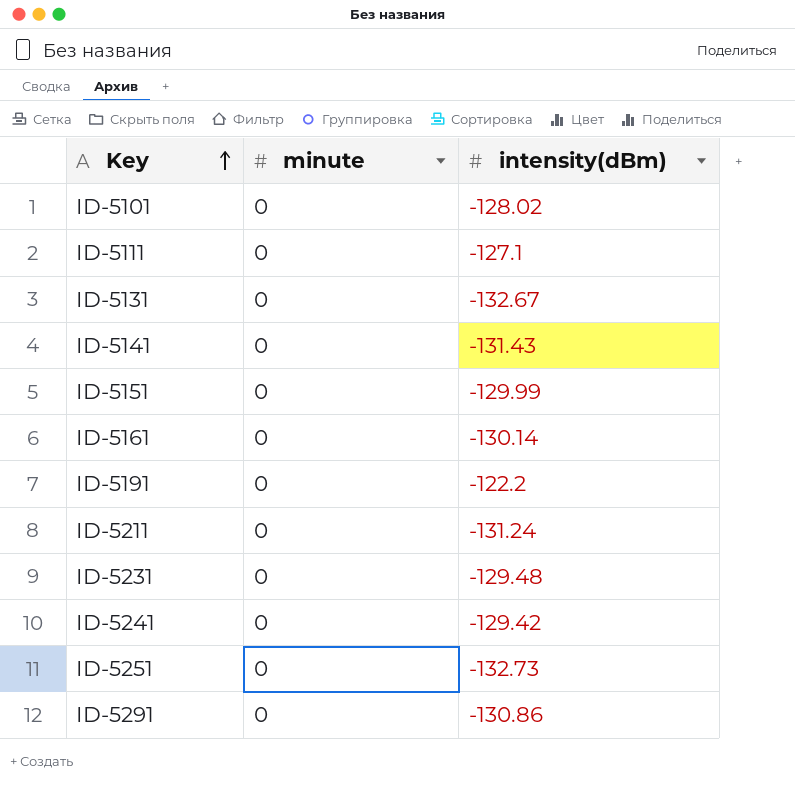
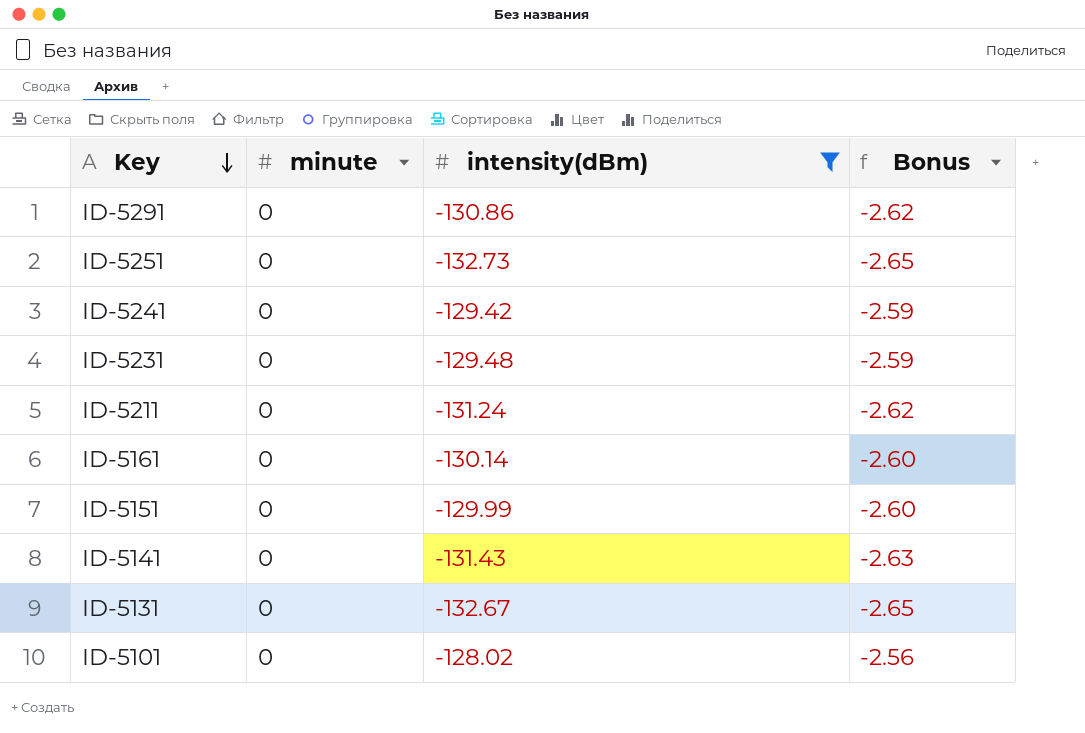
filter: none -> intensity(dBm) <= -128.02
row order: Key ascending -> Key descending
column Bonus | formula: none -> [intensity(dBm)] * 0.02

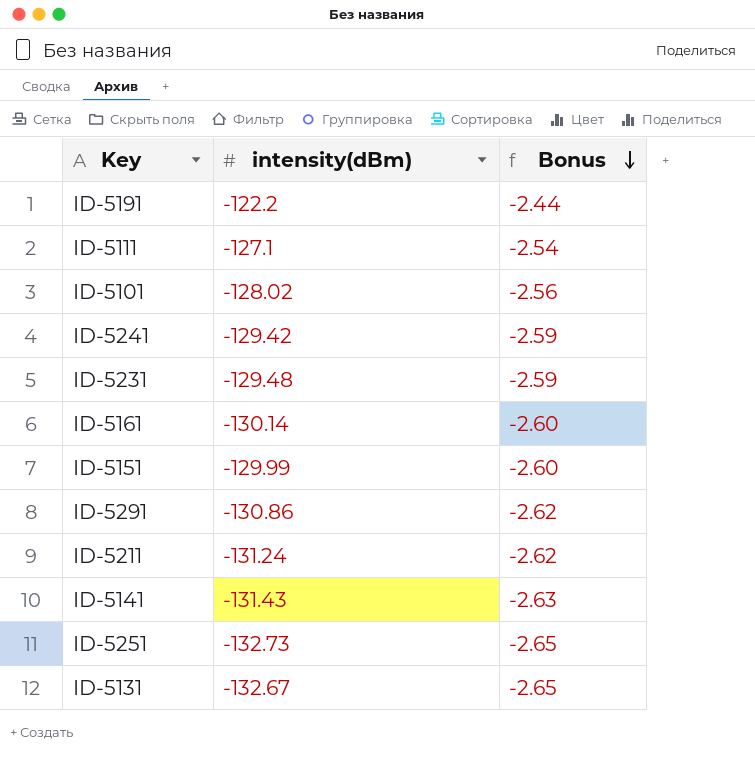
filter: intensity(dBm) <= -128.02 -> none
row order: Key descending -> Bonus descending
column minute | position: 2 -> none

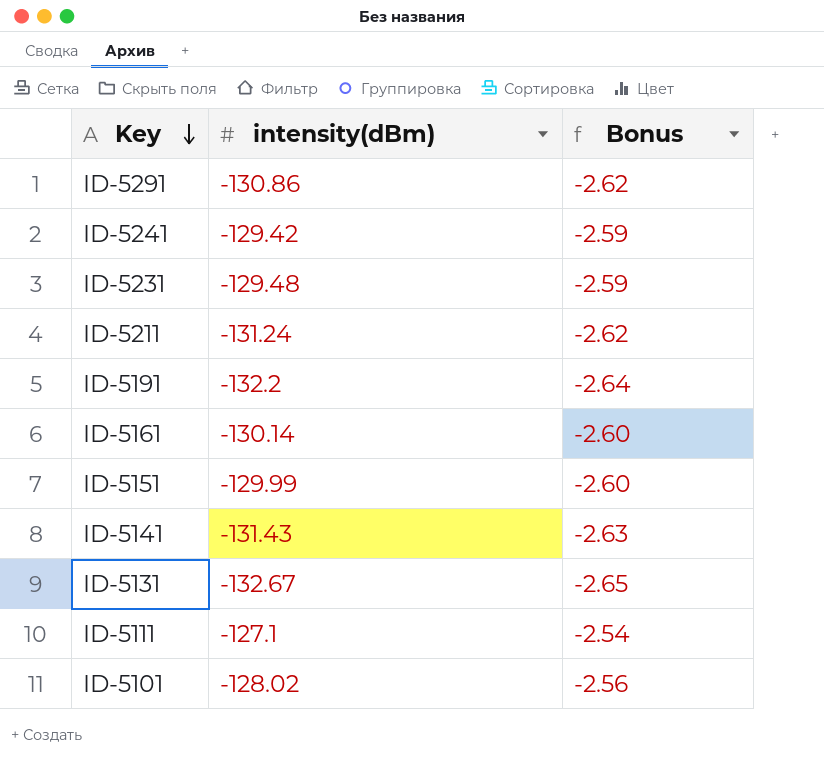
row order: Bonus descending -> Key descending
row ID-5251: -132.73 | -2.65 -> none
ID-5191 | intensity(dBm): -122.2 -> -132.2
ID-5191 | Bonus: -2.44 -> -2.64

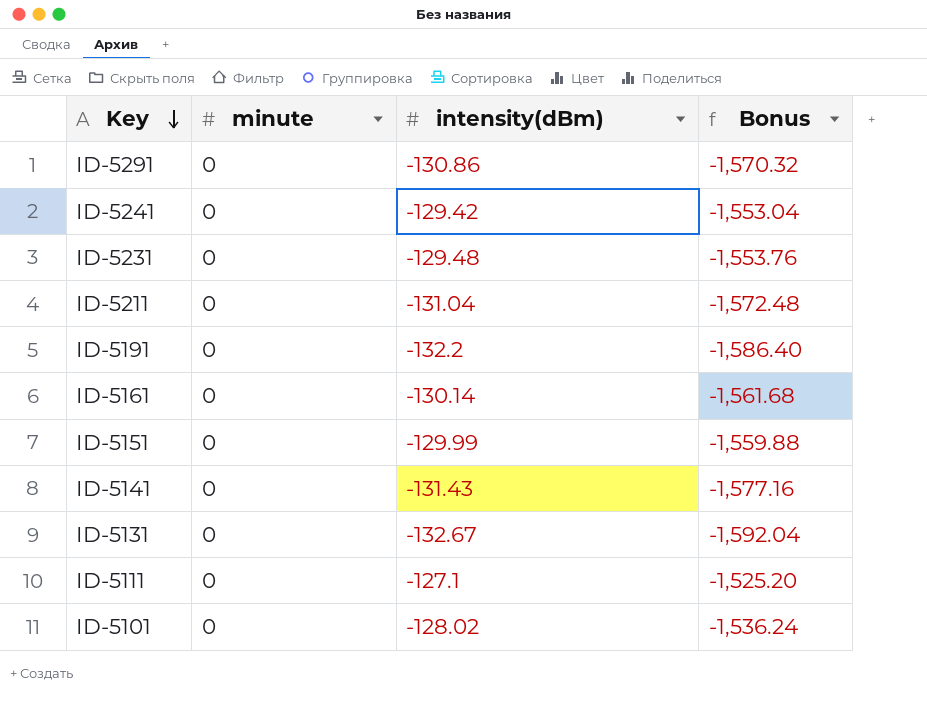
column minute | position: none -> 2
column Bonus | formula: [intensity(dBm)] * 0.02 -> [intensity(dBm)] * 12
ID-5211 | intensity(dBm): -131.24 -> -131.04

